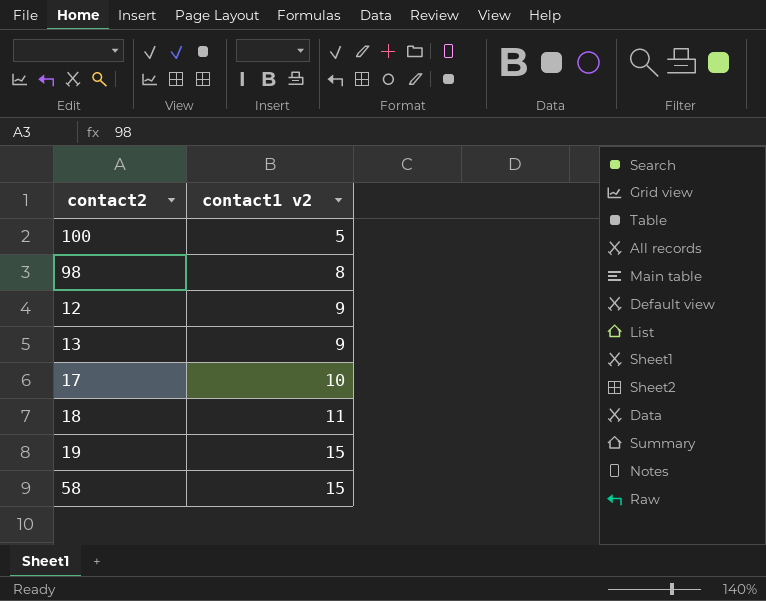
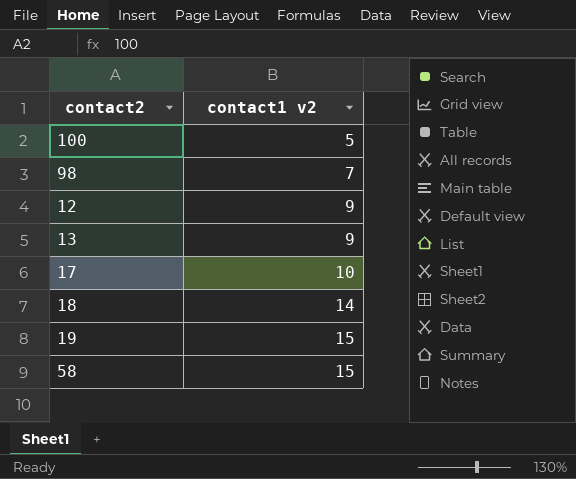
98 | contact1 v2: 8 -> 7
18 | contact1 v2: 11 -> 14

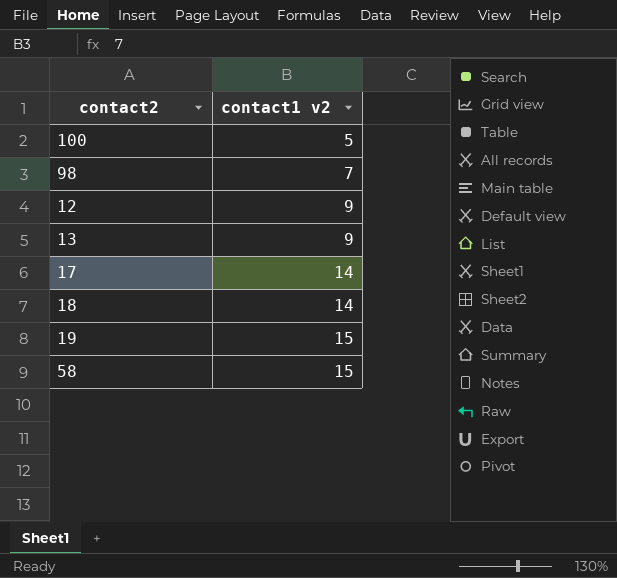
17 | contact1 v2: 10 -> 14

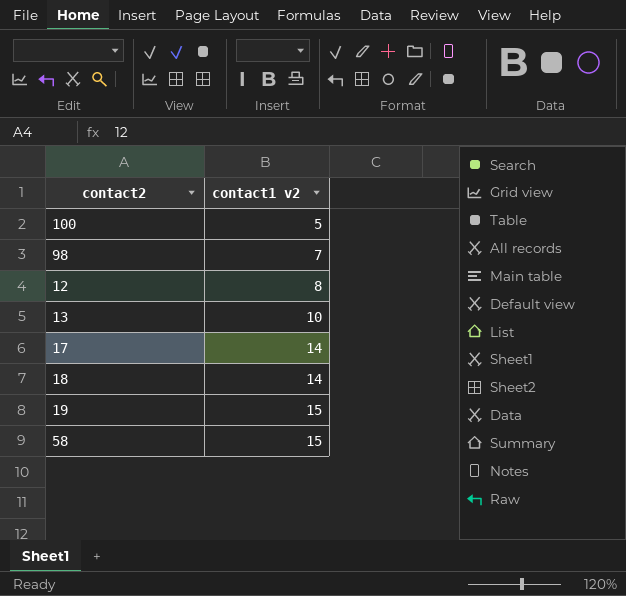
12 | contact1 v2: 9 -> 8
13 | contact1 v2: 9 -> 10

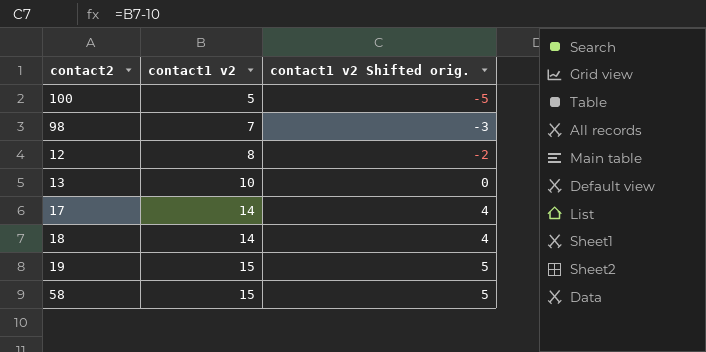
column contact1 v2 Shifted orig. | formula: none -> [contact1 v2] - 10

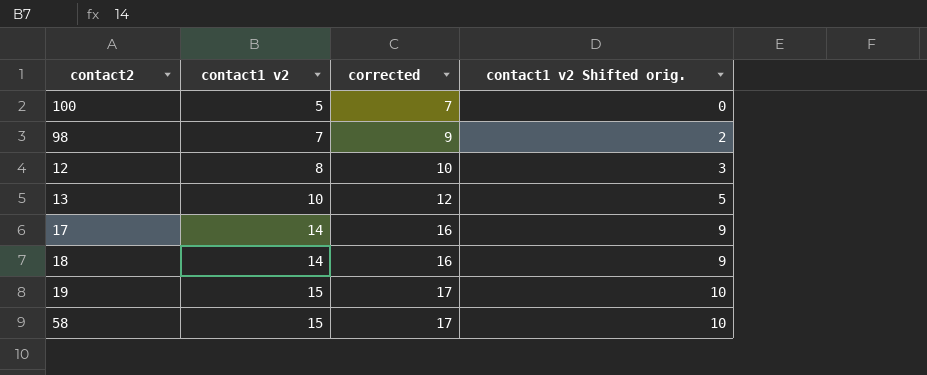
column corrected | formula: none -> [contact1 v2] + 2
column contact1 v2 Shifted orig. | formula: [contact1 v2] - 10 -> [contact1 v2] - 5

